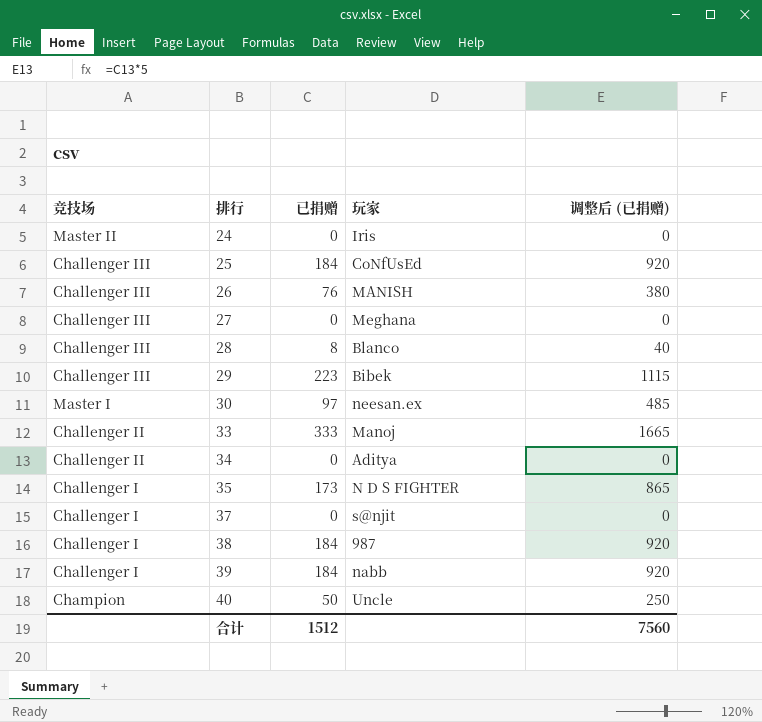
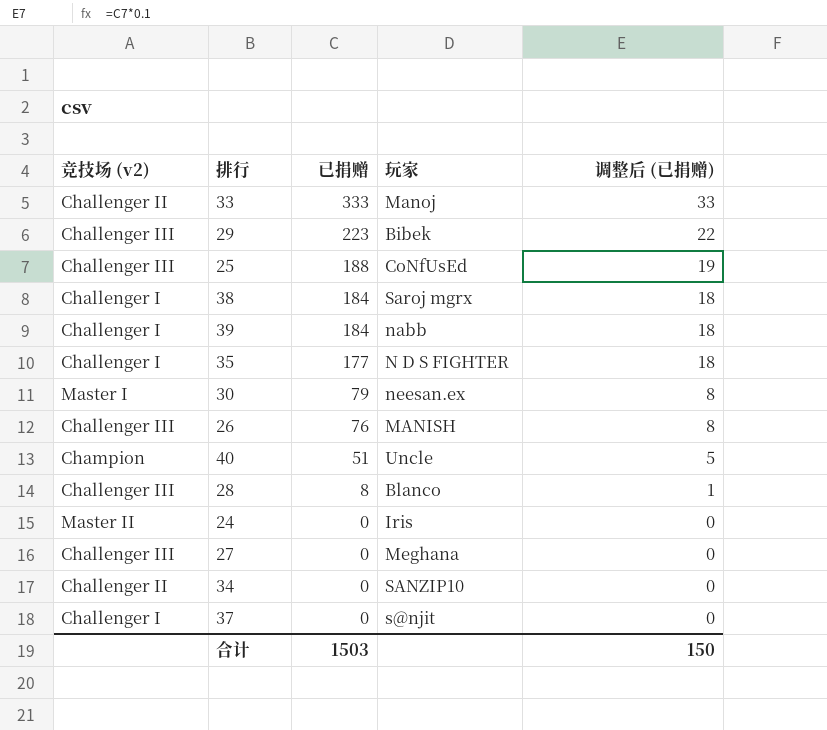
row order: 排行 ascending -> 已捐赠 descending
column name: 竞技场 -> 竞技场 (v2)
column 调整后 (已捐赠) | formula: [已捐赠] * 5 -> [已捐赠] * 0.1
25 | 已捐赠: 184 -> 188
38 | 玩家: 987 -> Saroj mgrx
35 | 已捐赠: 173 -> 177
30 | 已捐赠: 97 -> 79
40 | 已捐赠: 50 -> 51
34 | 玩家: Aditya -> SANZIP10
合计 | 已捐赠: 1512 -> 1503
合计 | 调整后 (已捐赠): 7560 -> 150

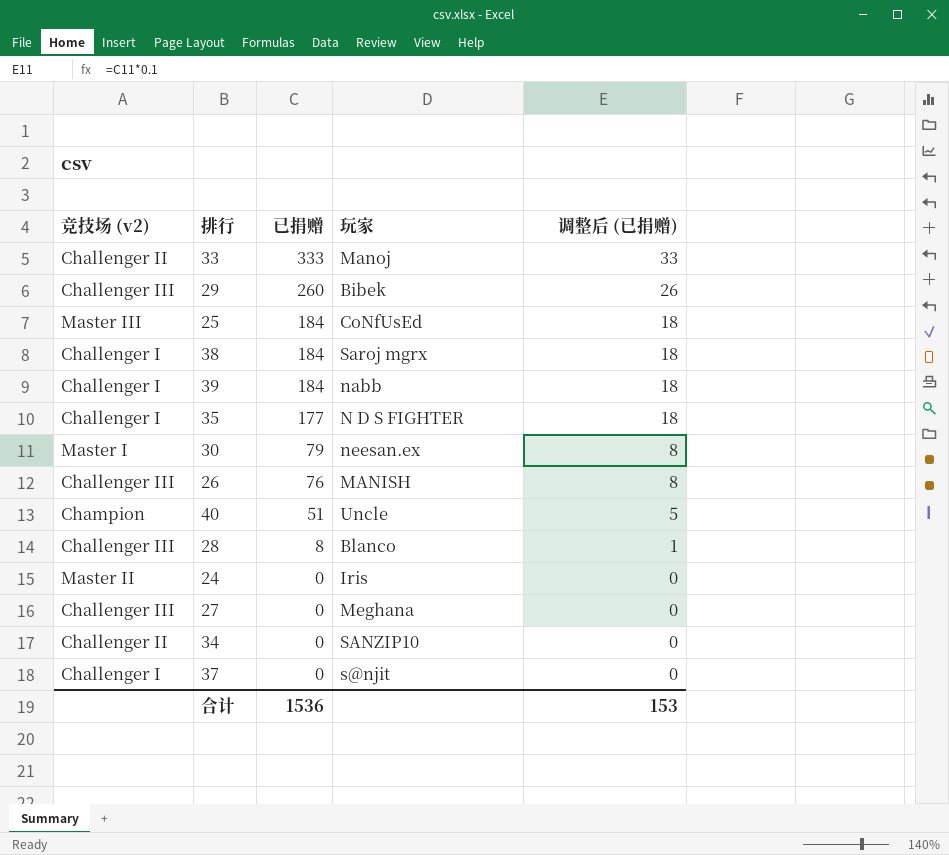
29 | 已捐赠: 223 -> 260
29 | 调整后 (已捐赠): 22 -> 26
25 | 竞技场 (v2): Challenger III -> Master III
25 | 已捐赠: 188 -> 184
25 | 调整后 (已捐赠): 19 -> 18
合计 | 已捐赠: 1503 -> 1536
合计 | 调整后 (已捐赠): 150 -> 153

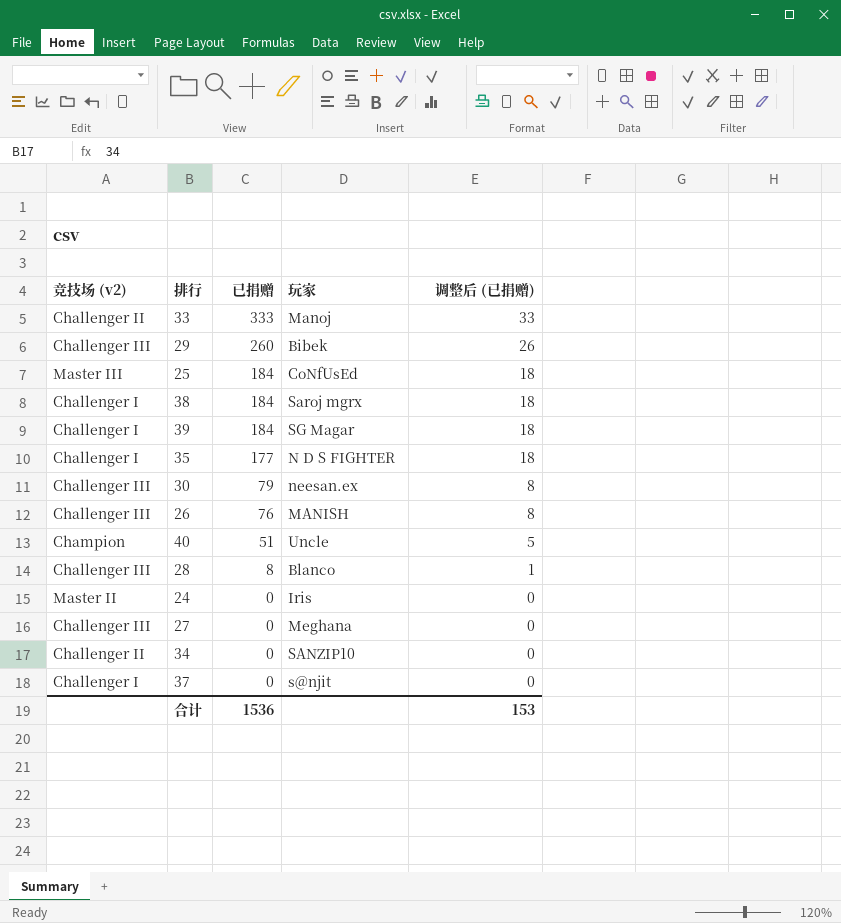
39 | 玩家: nabb -> SG Magar
30 | 竞技场 (v2): Master I -> Challenger III

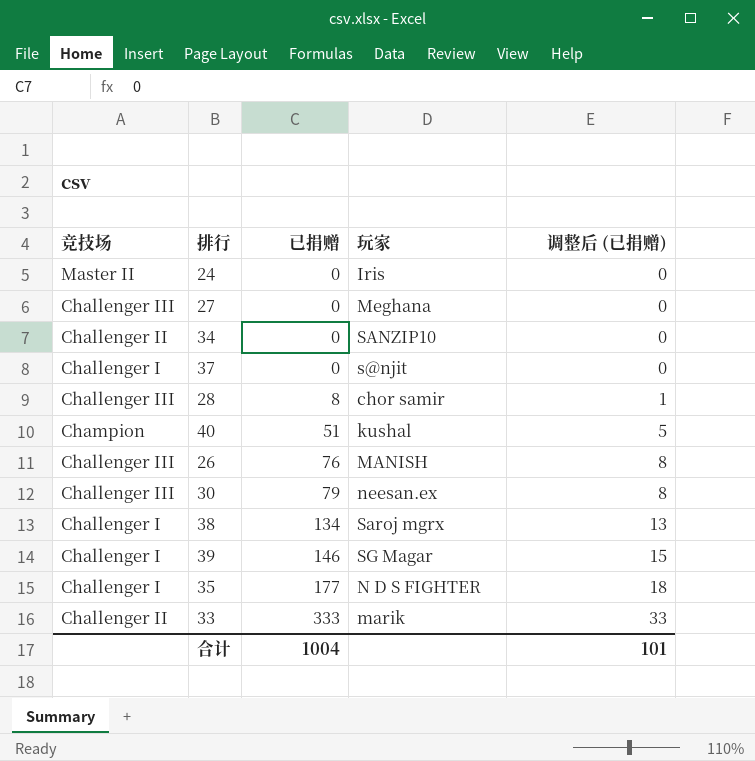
row order: 已捐赠 descending -> 已捐赠 ascending
column name: 竞技场 (v2) -> 竞技场
row 29: Challenger III | 260 | Bibek | 26 -> none
row 25: Master III | 184 | CoNfUsEd | 18 -> none
28 | 玩家: Blanco -> chor samir
40 | 玩家: Uncle -> kushal
38 | 已捐赠: 184 -> 134
38 | 调整后 (已捐赠): 18 -> 13
39 | 已捐赠: 184 -> 146
39 | 调整后 (已捐赠): 18 -> 15
33 | 玩家: Manoj -> marik
合计 | 已捐赠: 1536 -> 1004
合计 | 调整后 (已捐赠): 153 -> 101

